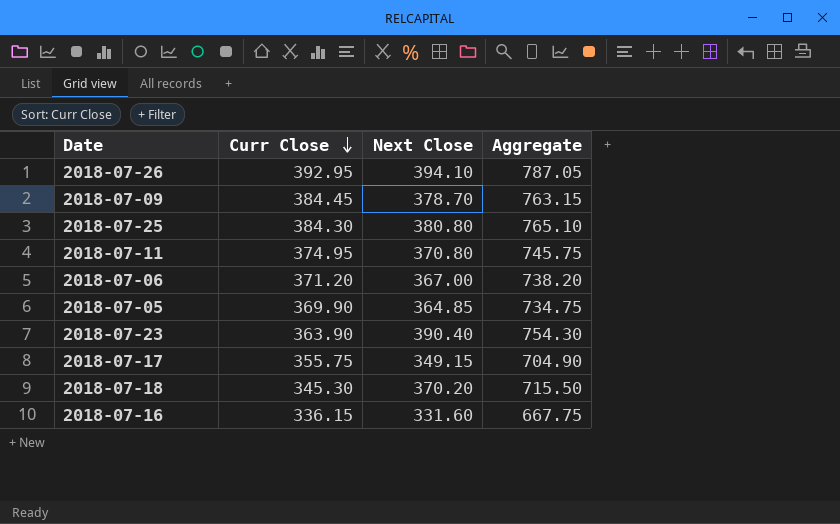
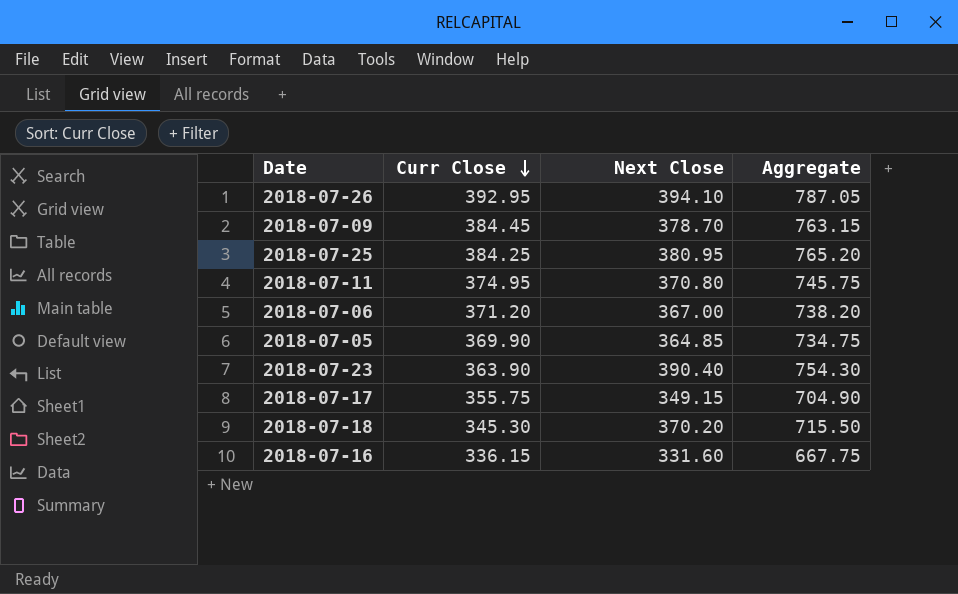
2018-07-25 | Curr Close: 384.30 -> 384.25
2018-07-25 | Next Close: 380.80 -> 380.95
2018-07-25 | Aggregate: 765.10 -> 765.20

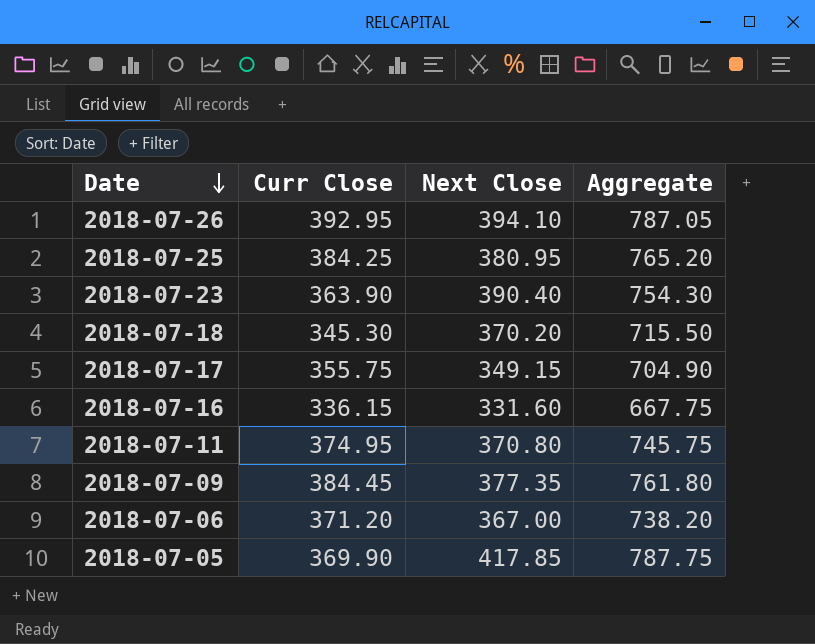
row order: Curr Close descending -> Date descending
2018-07-09 | Next Close: 378.70 -> 377.35
2018-07-09 | Aggregate: 763.15 -> 761.80
2018-07-05 | Next Close: 364.85 -> 417.85
2018-07-05 | Aggregate: 734.75 -> 787.75

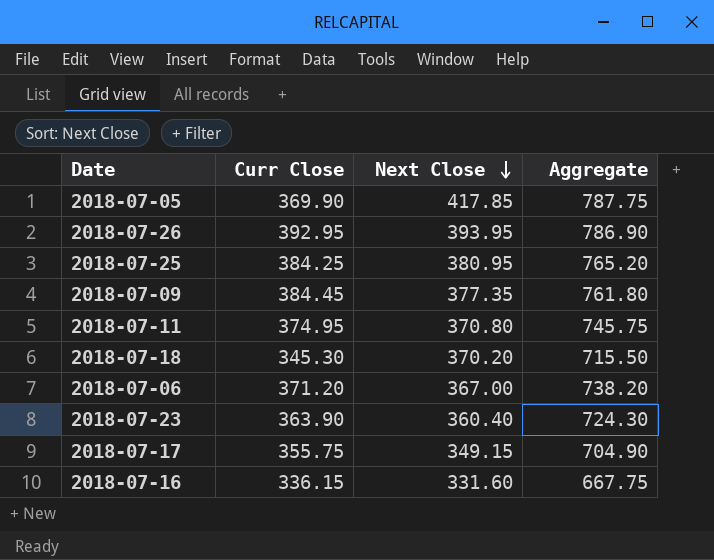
row order: Date descending -> Next Close descending
2018-07-26 | Next Close: 394.10 -> 393.95
2018-07-26 | Aggregate: 787.05 -> 786.90
2018-07-23 | Next Close: 390.40 -> 360.40
2018-07-23 | Aggregate: 754.30 -> 724.30

